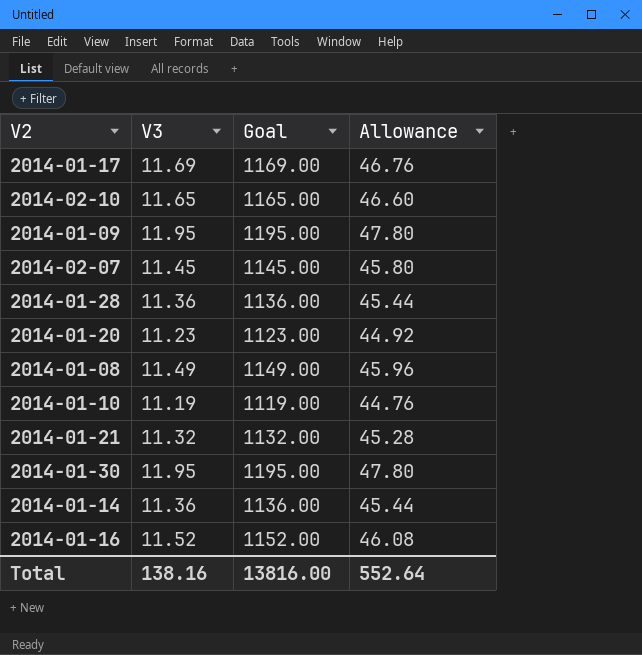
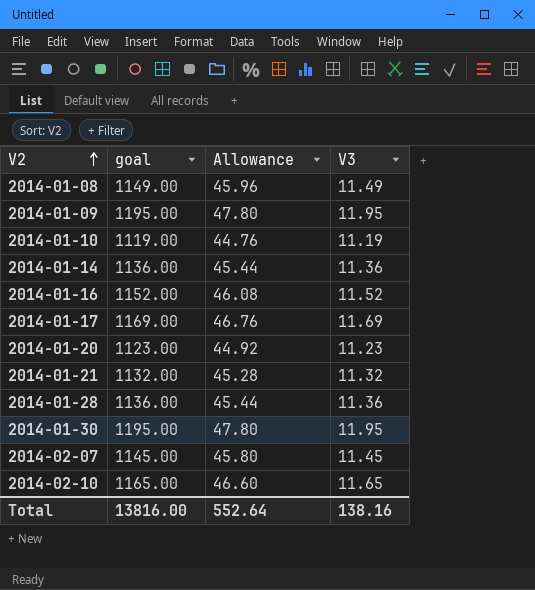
row order: none -> V2 ascending
column name: Goal -> goal
column V3 | position: 2 -> 4

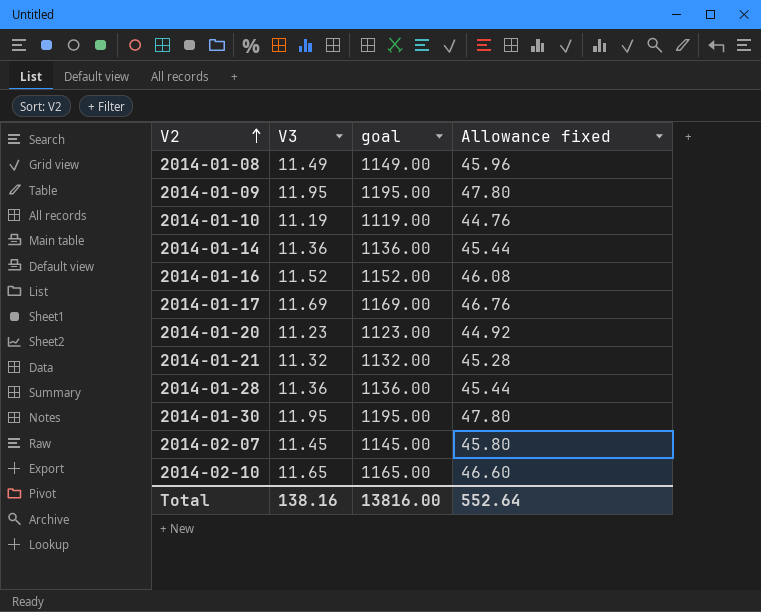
column V3 | position: 4 -> 2
column name: Allowance -> Allowance fixed

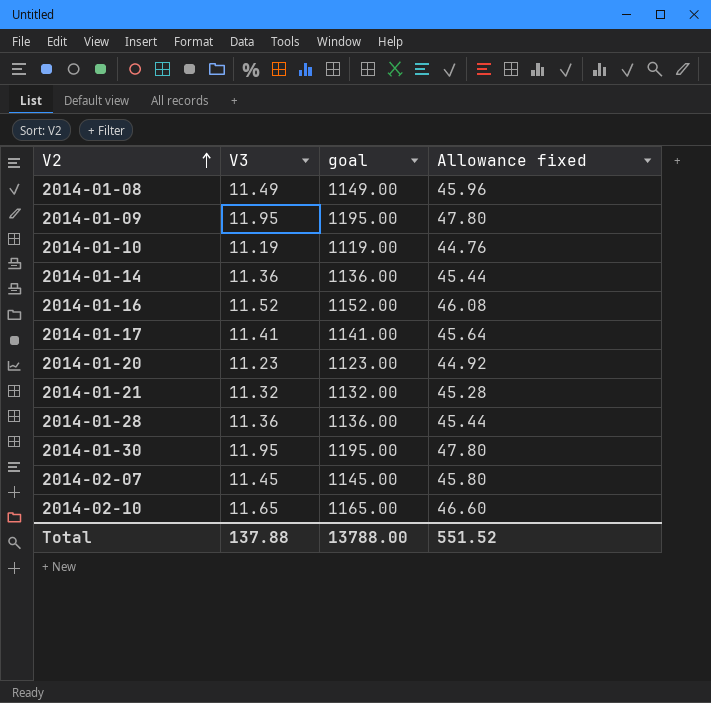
2014-01-17 | V3: 11.69 -> 11.41
2014-01-17 | goal: 1169.00 -> 1141.00
2014-01-17 | Allowance fixed: 46.76 -> 45.64
Total | V3: 138.16 -> 137.88
Total | goal: 13816.00 -> 13788.00
Total | Allowance fixed: 552.64 -> 551.52

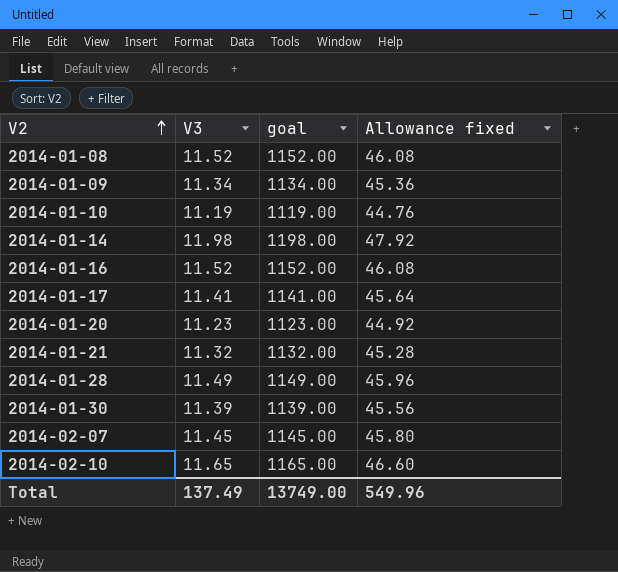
2014-01-08 | V3: 11.49 -> 11.52
2014-01-08 | goal: 1149.00 -> 1152.00
2014-01-08 | Allowance fixed: 45.96 -> 46.08
2014-01-09 | V3: 11.95 -> 11.34
2014-01-09 | goal: 1195.00 -> 1134.00
2014-01-09 | Allowance fixed: 47.80 -> 45.36
2014-01-14 | V3: 11.36 -> 11.98
2014-01-14 | goal: 1136.00 -> 1198.00
2014-01-14 | Allowance fixed: 45.44 -> 47.92
2014-01-28 | V3: 11.36 -> 11.49
2014-01-28 | goal: 1136.00 -> 1149.00
2014-01-28 | Allowance fixed: 45.44 -> 45.96
2014-01-30 | V3: 11.95 -> 11.39
2014-01-30 | goal: 1195.00 -> 1139.00
2014-01-30 | Allowance fixed: 47.80 -> 45.56
Total | V3: 137.88 -> 137.49
Total | goal: 13788.00 -> 13749.00
Total | Allowance fixed: 551.52 -> 549.96

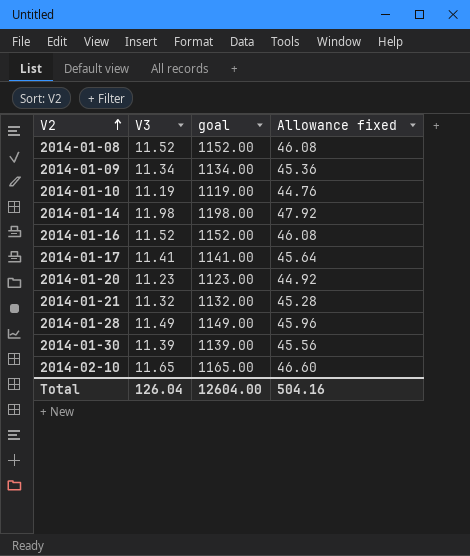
row 2014-02-07: 11.45 | 1145.00 | 45.80 -> none
Total | V3: 137.49 -> 126.04
Total | goal: 13749.00 -> 12604.00
Total | Allowance fixed: 549.96 -> 504.16

